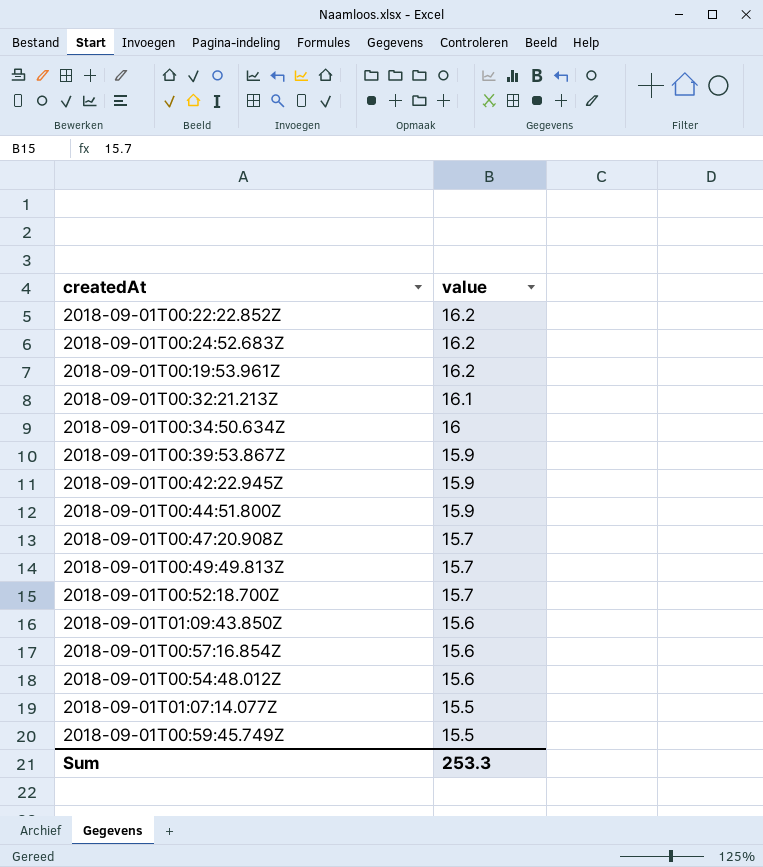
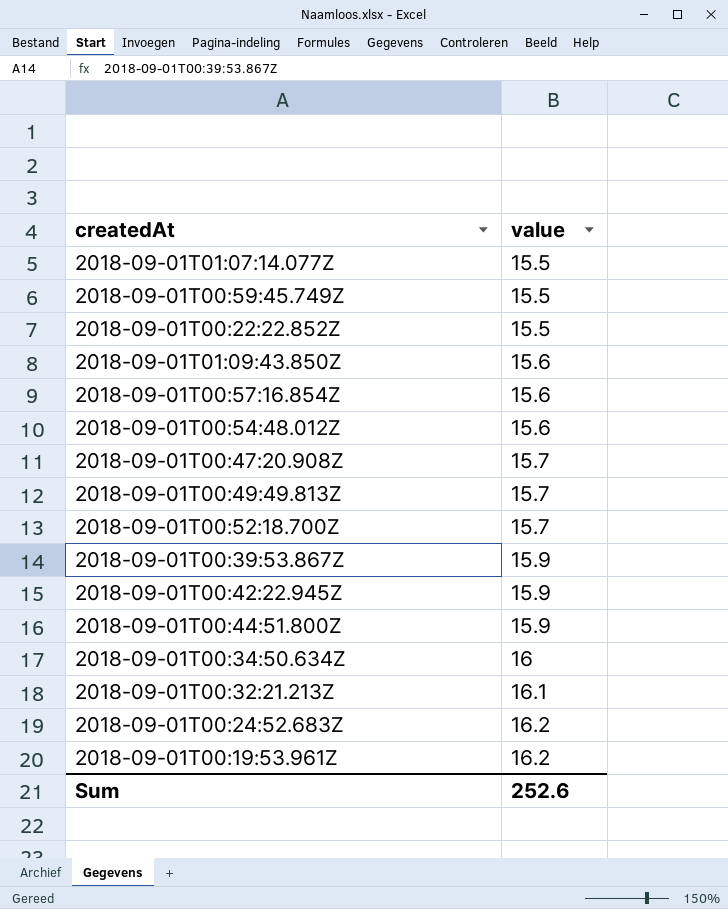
row order: value descending -> value ascending
2018-09-01T00:22:22.852Z | value: 16.2 -> 15.5
Sum | value: 253.3 -> 252.6

